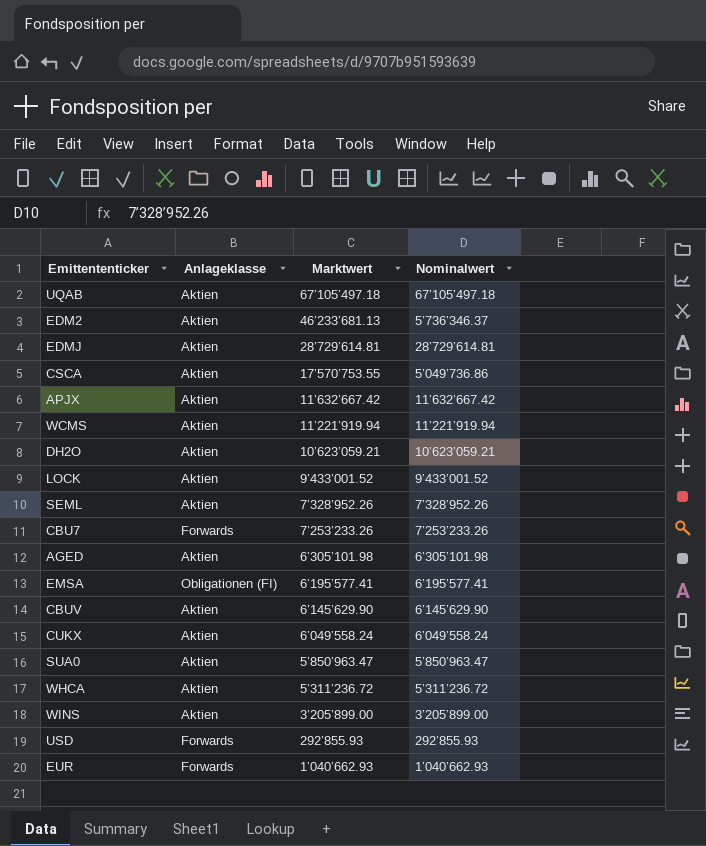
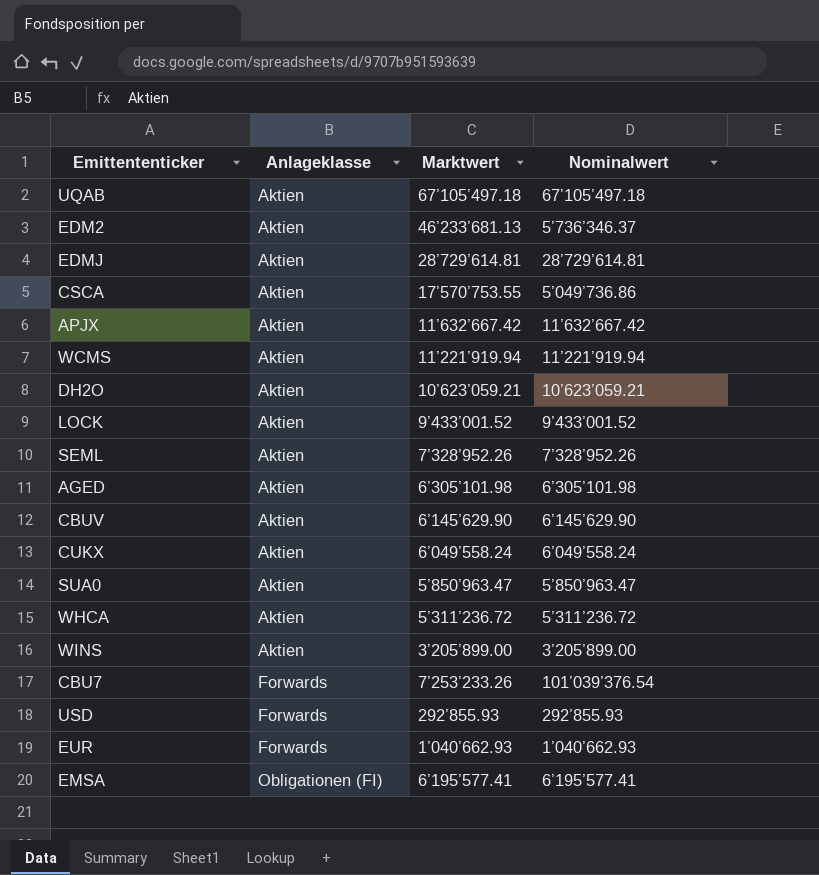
row order: none -> Anlageklasse ascending
CBU7 | Nominalwert: 7’253’233.26 -> 101’039’376.54

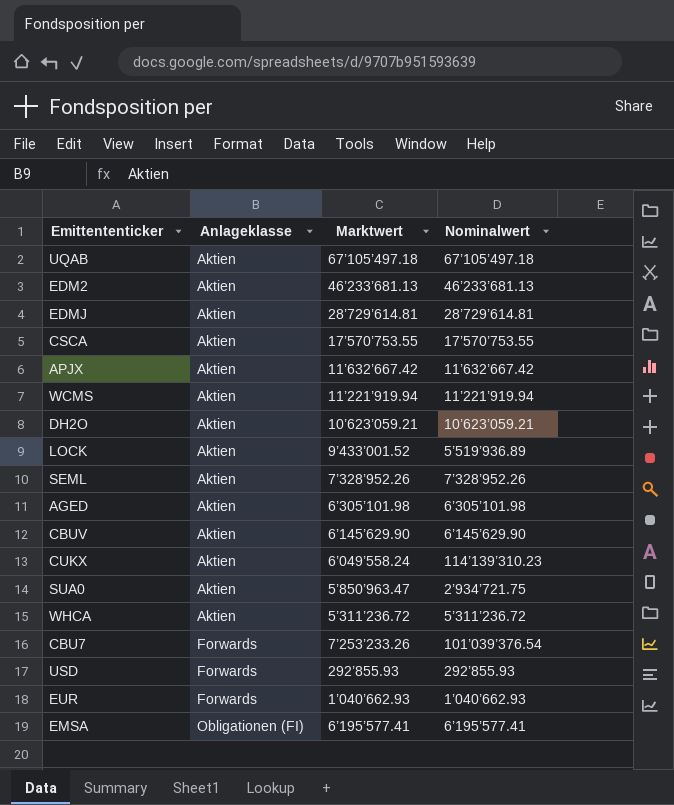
row WINS: Aktien | 3’205’899.00 | 3’205’899.00 -> none
EDM2 | Nominalwert: 5’736’346.37 -> 46’233’681.13
CSCA | Nominalwert: 5’049’736.86 -> 17’570’753.55
LOCK | Nominalwert: 9’433’001.52 -> 5’519’936.89
CUKX | Nominalwert: 6’049’558.24 -> 114’139’310.23
SUA0 | Nominalwert: 5’850’963.47 -> 2’934’721.75

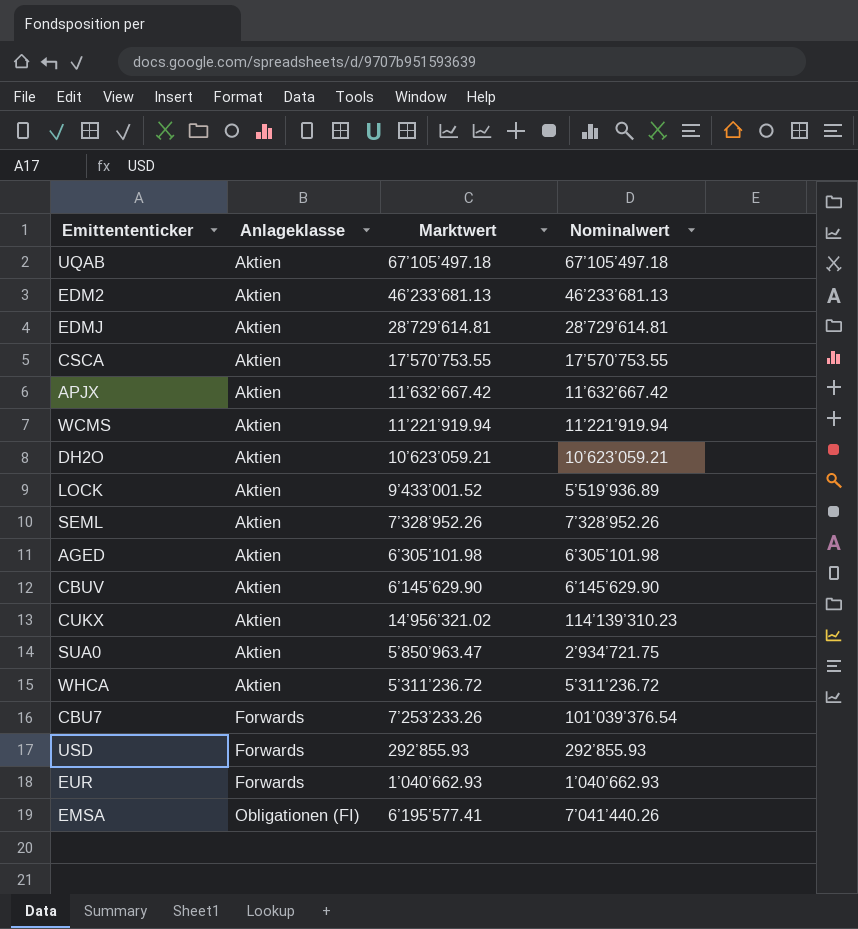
CUKX | Marktwert: 6’049’558.24 -> 14’956’321.02
EMSA | Nominalwert: 6’195’577.41 -> 7’041’440.26

